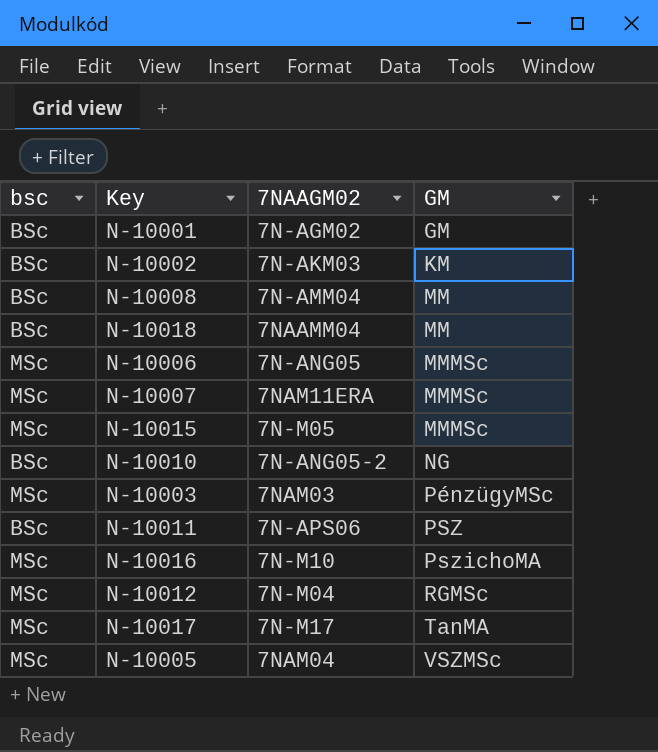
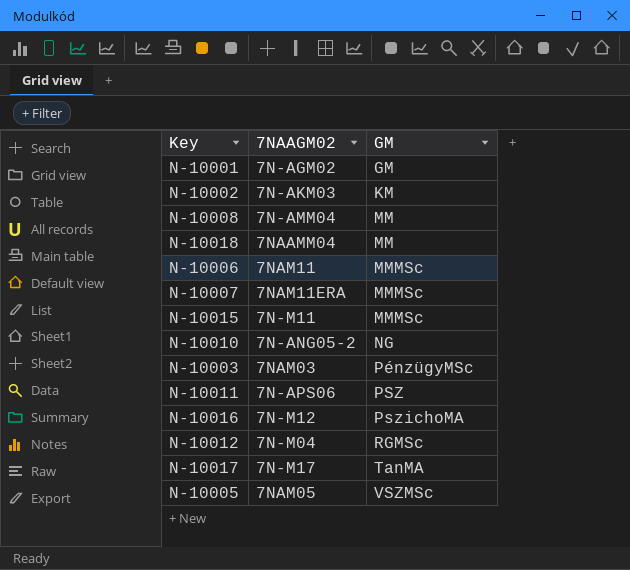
column bsc | position: 1 -> none
N-10006 | 7NAAGM02: 7N-ANG05 -> 7NAM11
N-10015 | 7NAAGM02: 7N-M05 -> 7N-M11
N-10016 | 7NAAGM02: 7N-M10 -> 7N-M12
N-10005 | 7NAAGM02: 7NAM04 -> 7NAM05

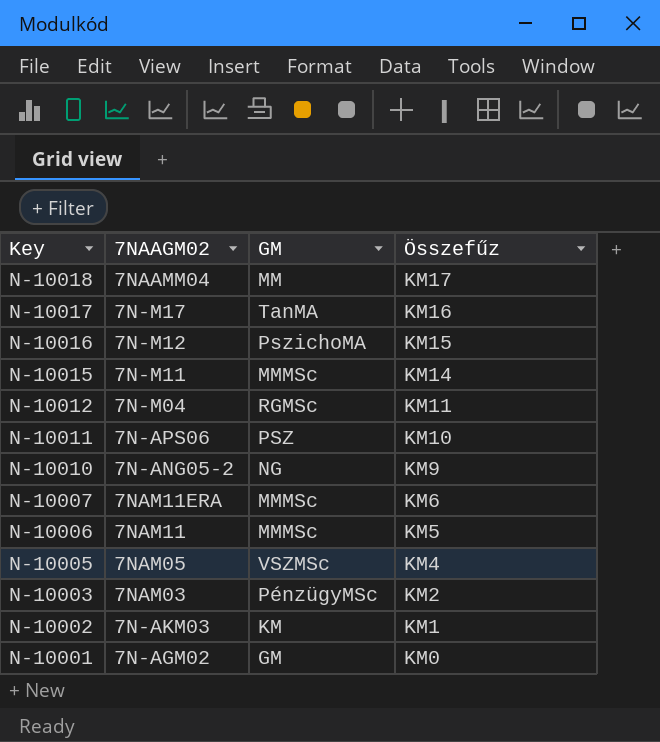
row order: GM ascending -> Key descending
column Összefűz | position: none -> 4
row N-10008: 7N-AMM04 | MM -> none

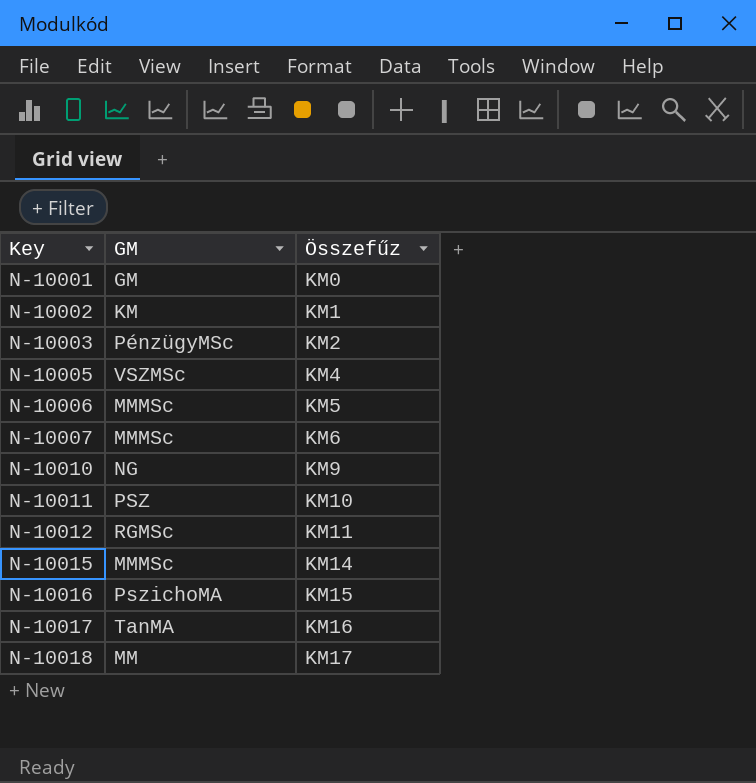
row order: Key descending -> Key ascending
column 7NAAGM02 | position: 2 -> none

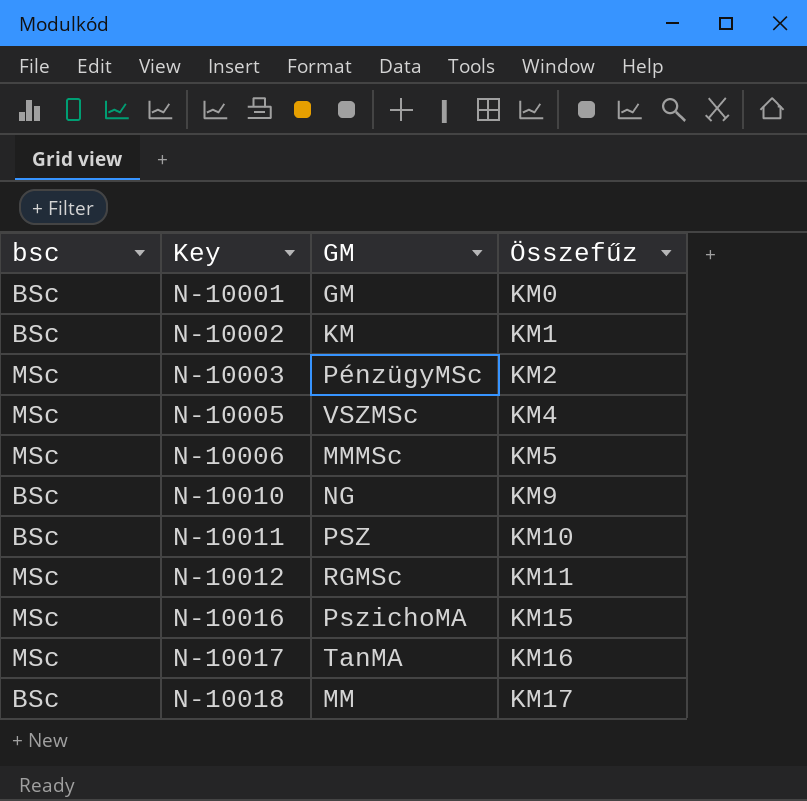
column bsc | position: none -> 1
row N-10007: MMMSc | KM6 -> none
row N-10015: MMMSc | KM14 -> none

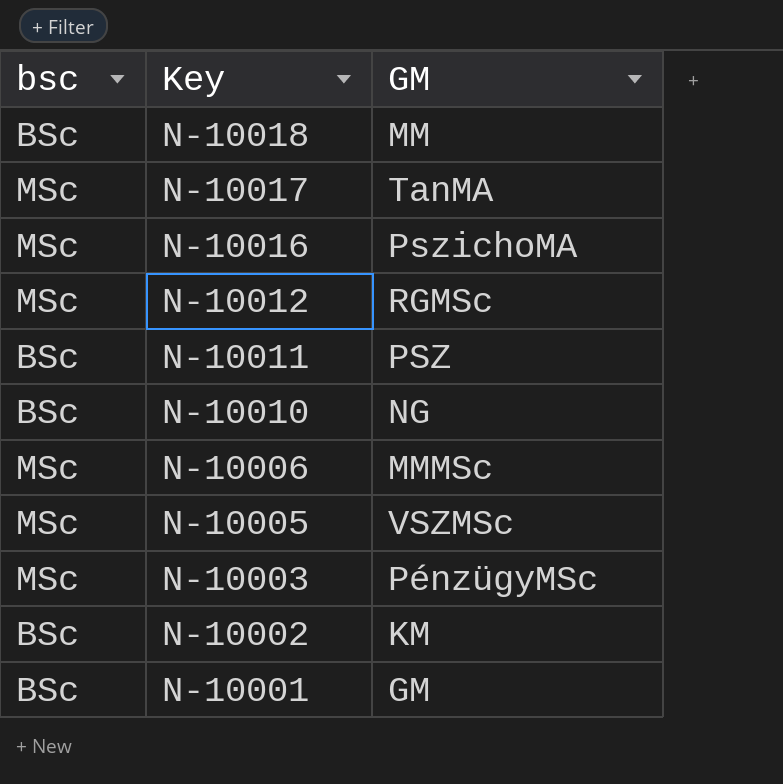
row order: Key ascending -> Key descending
column Összefűz | position: 4 -> none

